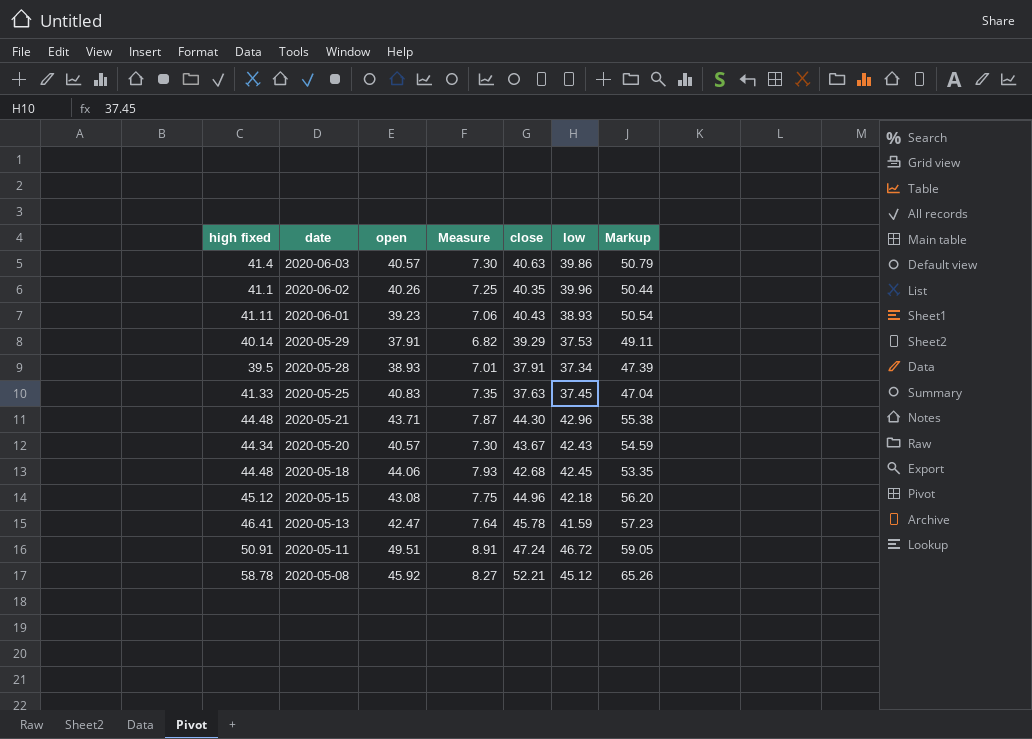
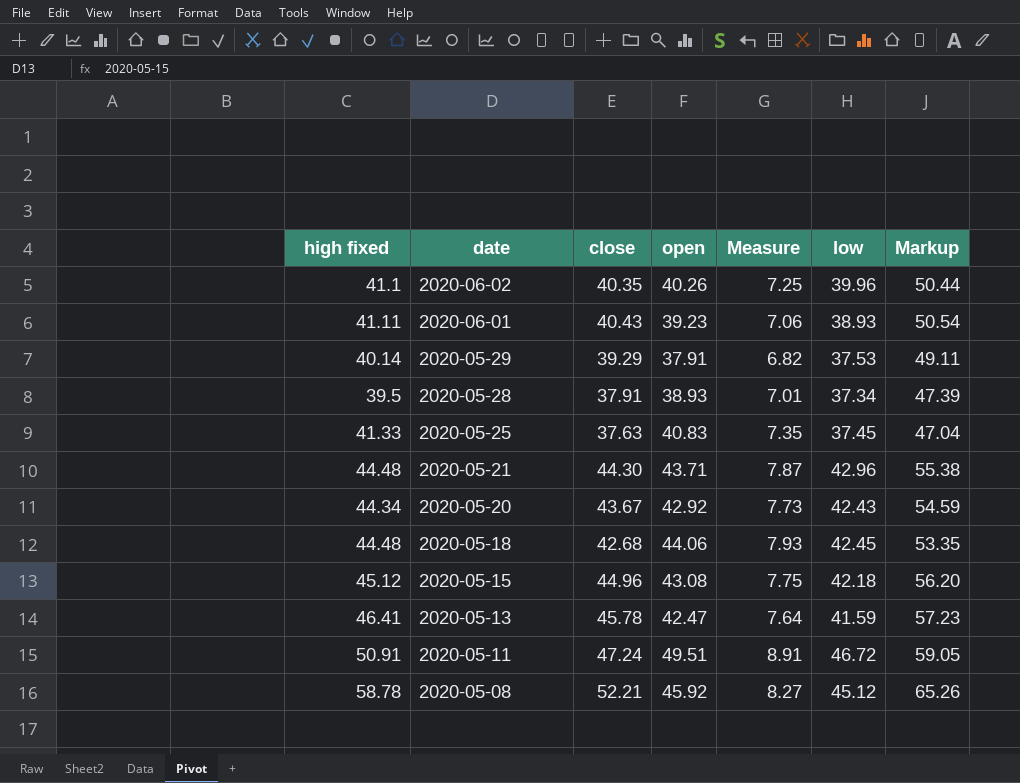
column close | position: 5 -> 3
row 2020-06-03: 41.4 | 40.57 | 7.30 | 40.63 | 39.86 | 50.79 -> none
2020-05-20 | open: 40.57 -> 42.92
2020-05-20 | Measure: 7.30 -> 7.73

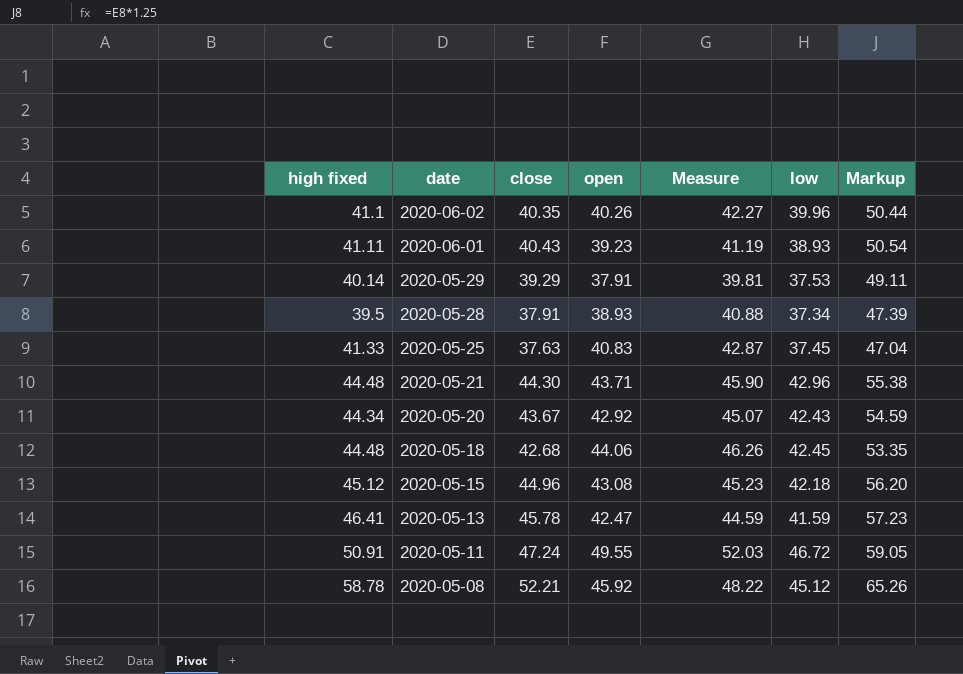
column Measure | formula: [open] * 0.18 -> [open] * 1.05
2020-05-11 | open: 49.51 -> 49.55

